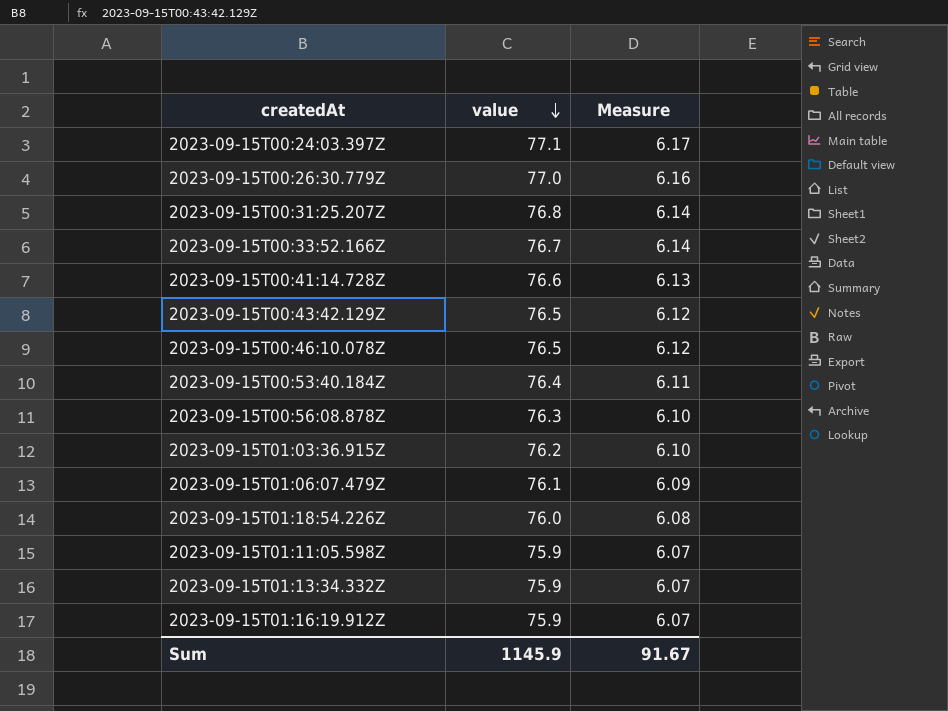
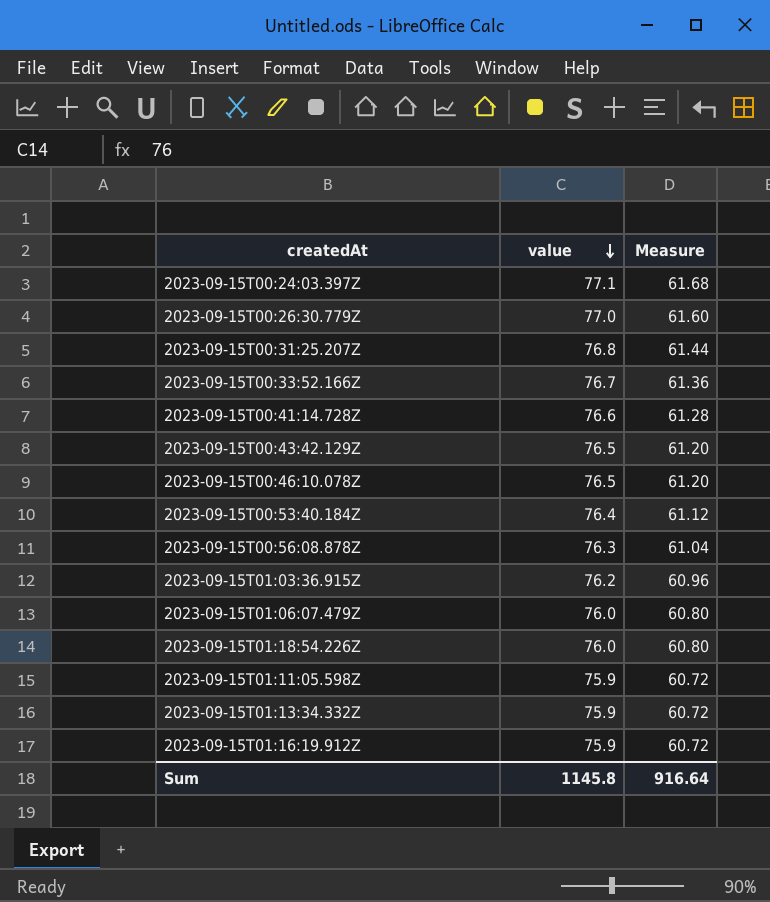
column Measure | formula: [value] * 0.08 -> [value] * 0.8
2023-09-15T01:06:07.479Z | value: 76.1 -> 76.0
Sum | value: 1145.9 -> 1145.8
Sum | Measure: 91.67 -> 916.64

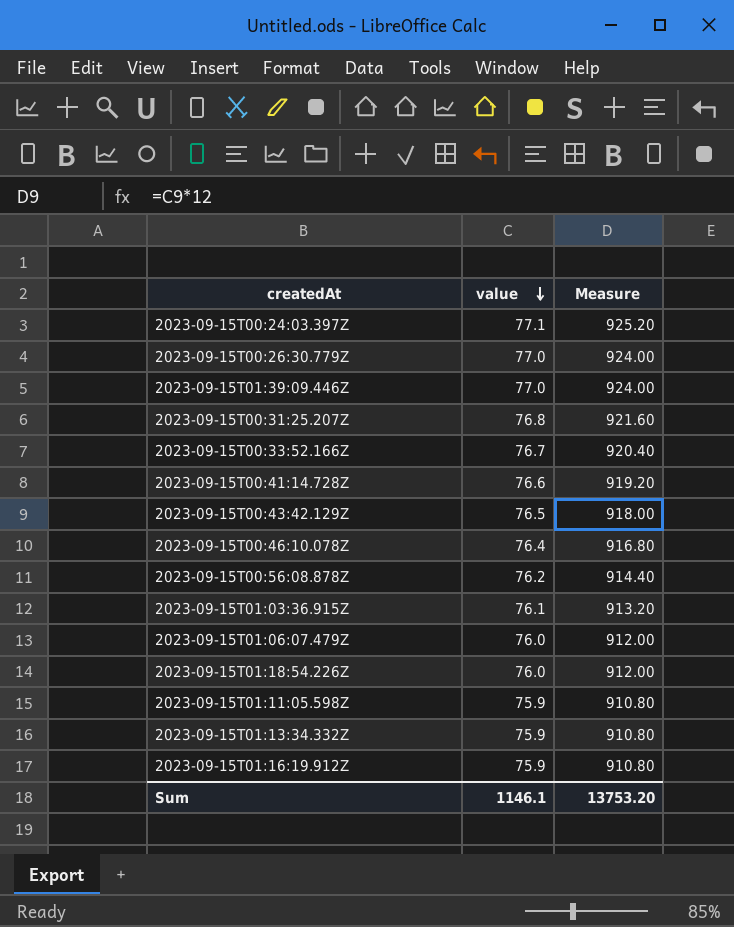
column Measure | formula: [value] * 0.8 -> [value] * 12
row 2023-09-15T00:53:40.184Z: 76.4 | 61.12 -> none
row 2023-09-15T01:39:09.446Z: none -> 77.0 | 924.00
2023-09-15T00:46:10.078Z | value: 76.5 -> 76.4
2023-09-15T00:56:08.878Z | value: 76.3 -> 76.2
2023-09-15T01:03:36.915Z | value: 76.2 -> 76.1
Sum | value: 1145.8 -> 1146.1
Sum | Measure: 916.64 -> 13753.20

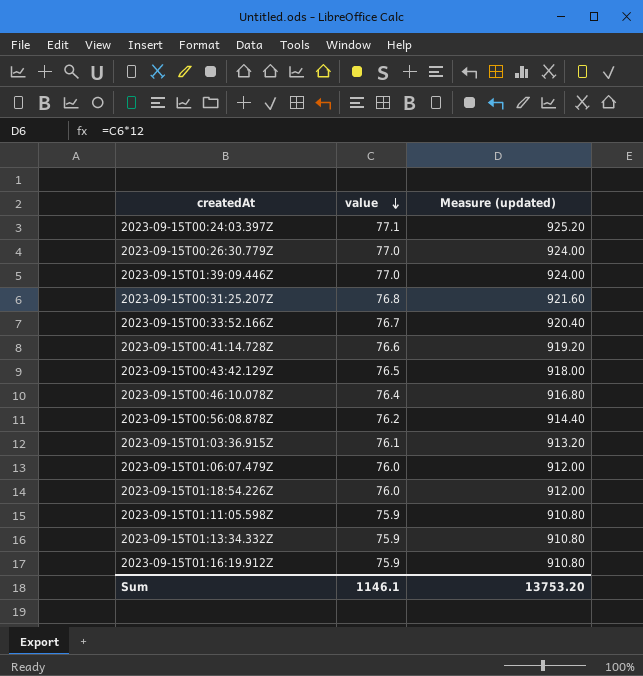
column name: Measure -> Measure (updated)

